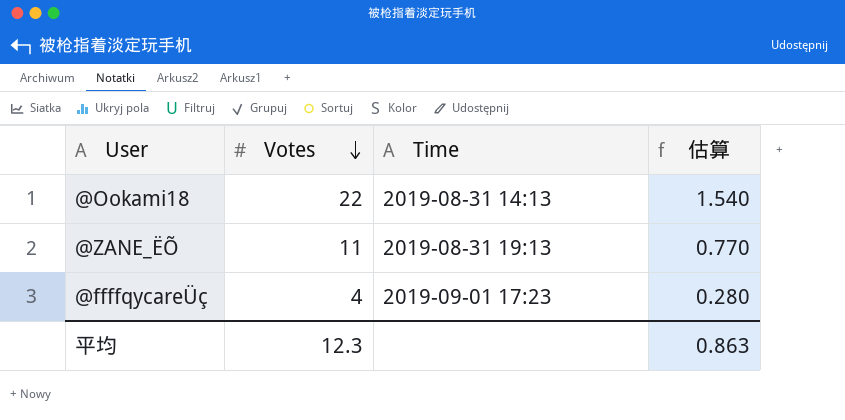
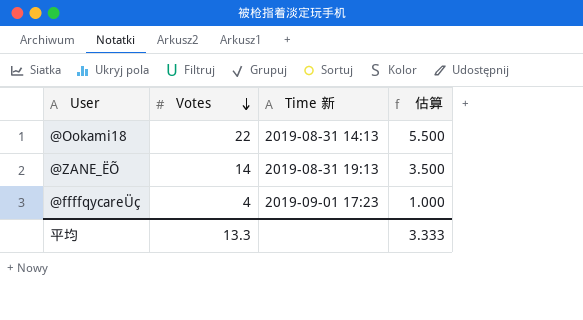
column name: Time -> Time 新
column 估算 | formula: [Votes] * 0.07 -> [Votes] * 0.25
@ZANE_ËÕ | Votes: 11 -> 14
平均 | Votes: 12.3 -> 13.3
平均 | 估算: 0.863 -> 3.333

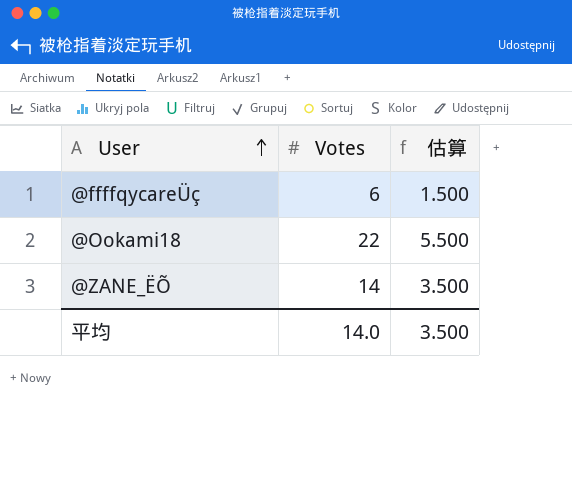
row order: Votes descending -> User ascending
column Time 新 | position: 3 -> none
@ffffqycareÜç | Votes: 4 -> 6
@ffffqycareÜç | 估算: 1.000 -> 1.500
平均 | Votes: 13.3 -> 14.0
平均 | 估算: 3.333 -> 3.500

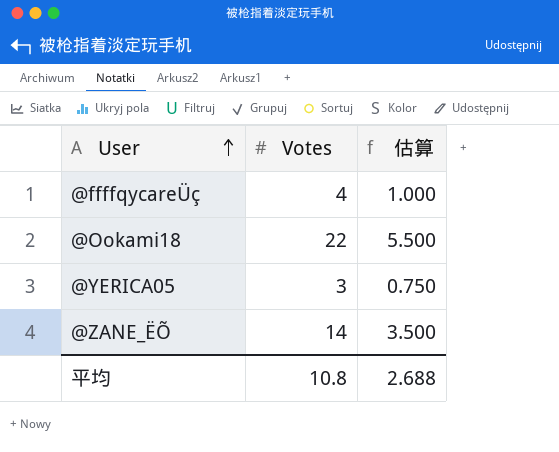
@ffffqycareÜç | Votes: 6 -> 4
@ffffqycareÜç | 估算: 1.500 -> 1.000
row @YERICA05: none -> 3 | 0.750
平均 | Votes: 14.0 -> 10.8
平均 | 估算: 3.500 -> 2.688

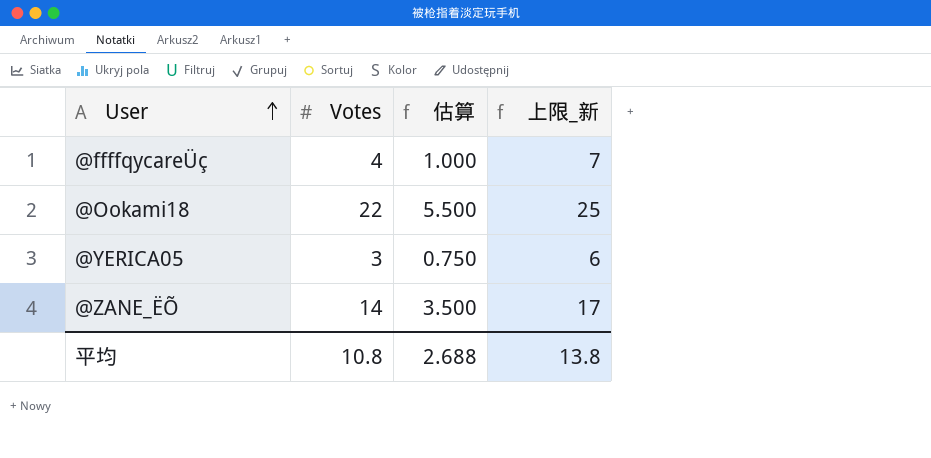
column 上限_新 | formula: none -> [Votes] + 3

